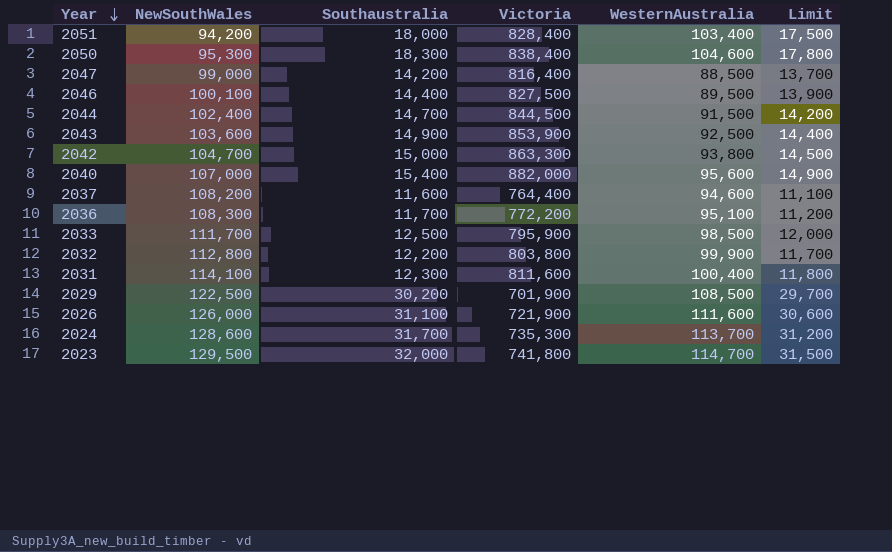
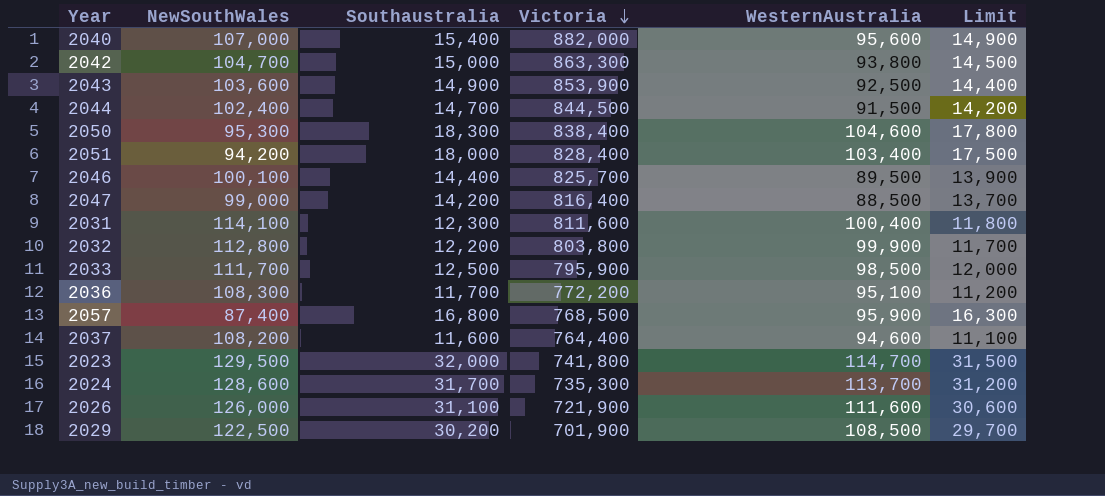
row order: Year descending -> Victoria descending
2046 | Victoria: 827,500 -> 825,700
row 2057: none -> 87,400 | 16,800 | 768,500 | 95,900 | 16,300

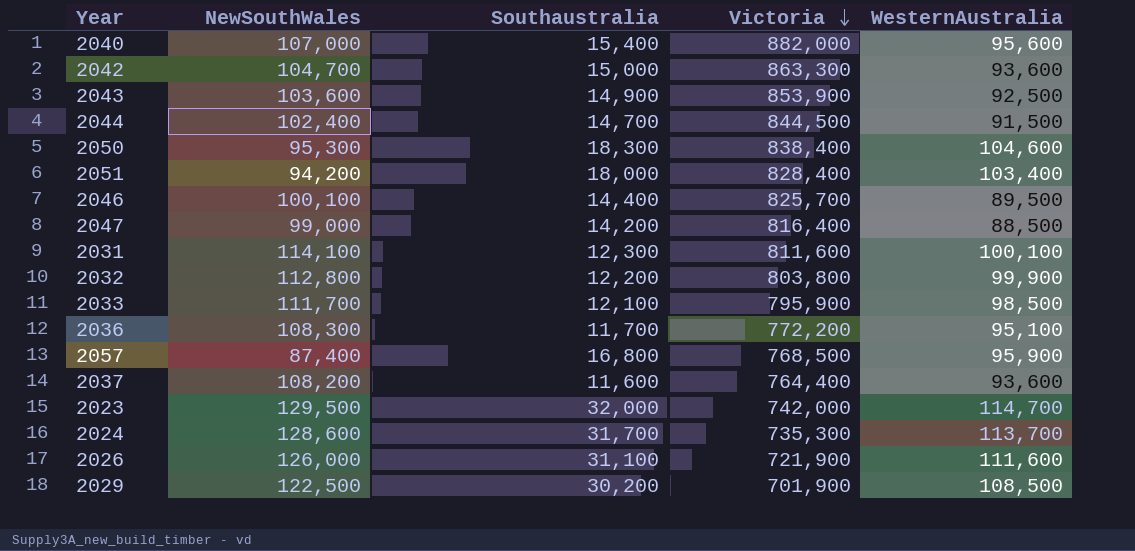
column Limit | formula: [Southaustralia] - 500 -> none
2042 | WesternAustralia: 93,800 -> 93,600
2031 | WesternAustralia: 100,400 -> 100,100
2033 | Southaustralia: 12,500 -> 12,100
2037 | WesternAustralia: 94,600 -> 93,600
2023 | Victoria: 741,800 -> 742,000

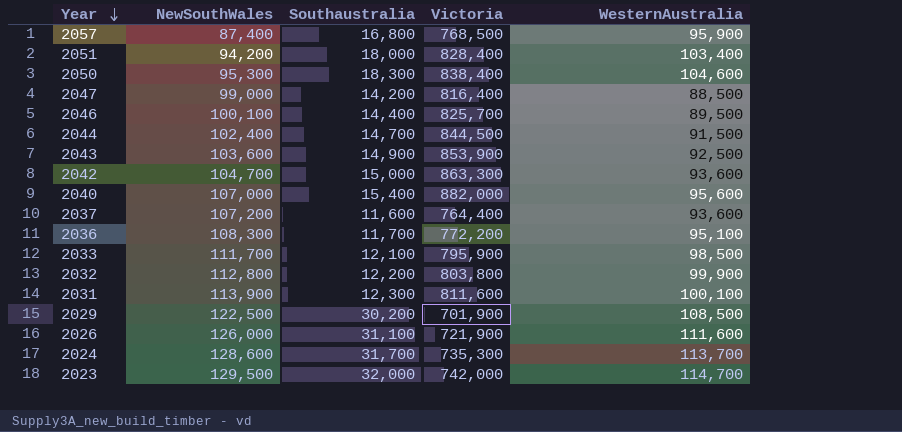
row order: Victoria descending -> Year descending
2037 | NewSouthWales: 108,200 -> 107,200
2031 | NewSouthWales: 114,100 -> 113,900

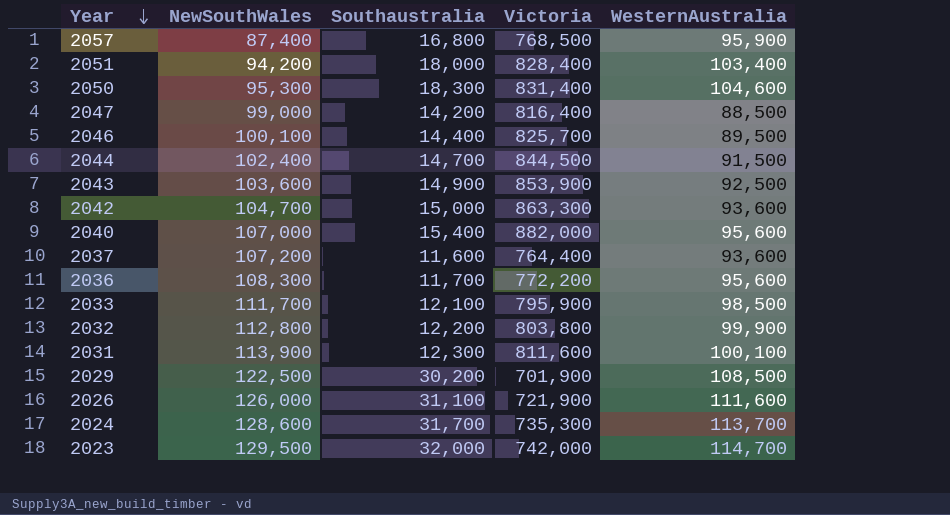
2050 | Victoria: 838,400 -> 831,400
2036 | WesternAustralia: 95,100 -> 95,600

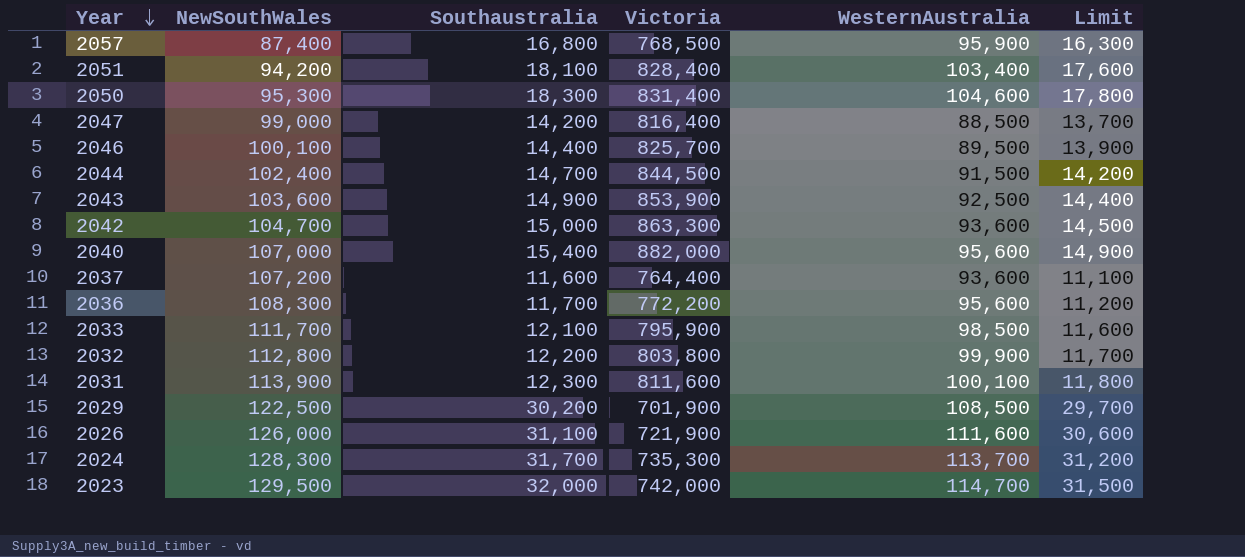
column Limit | formula: none -> [Southaustralia] - 500
2051 | Southaustralia: 18,000 -> 18,100
2024 | NewSouthWales: 128,600 -> 128,300

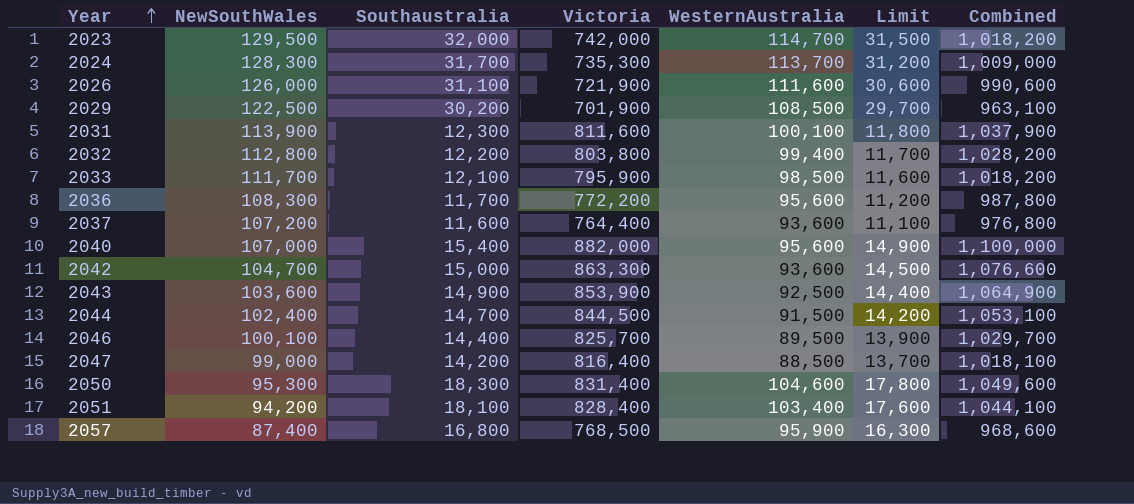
row order: Year descending -> Year ascending
column Combined | formula: none -> [NewSouthWales] + [Southaustralia] + [Victoria] + [WesternAustralia]
2032 | WesternAustralia: 99,900 -> 99,400

